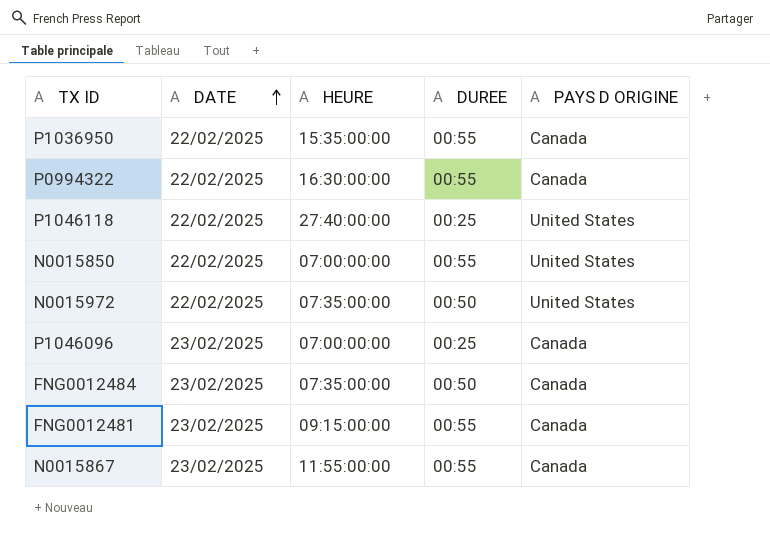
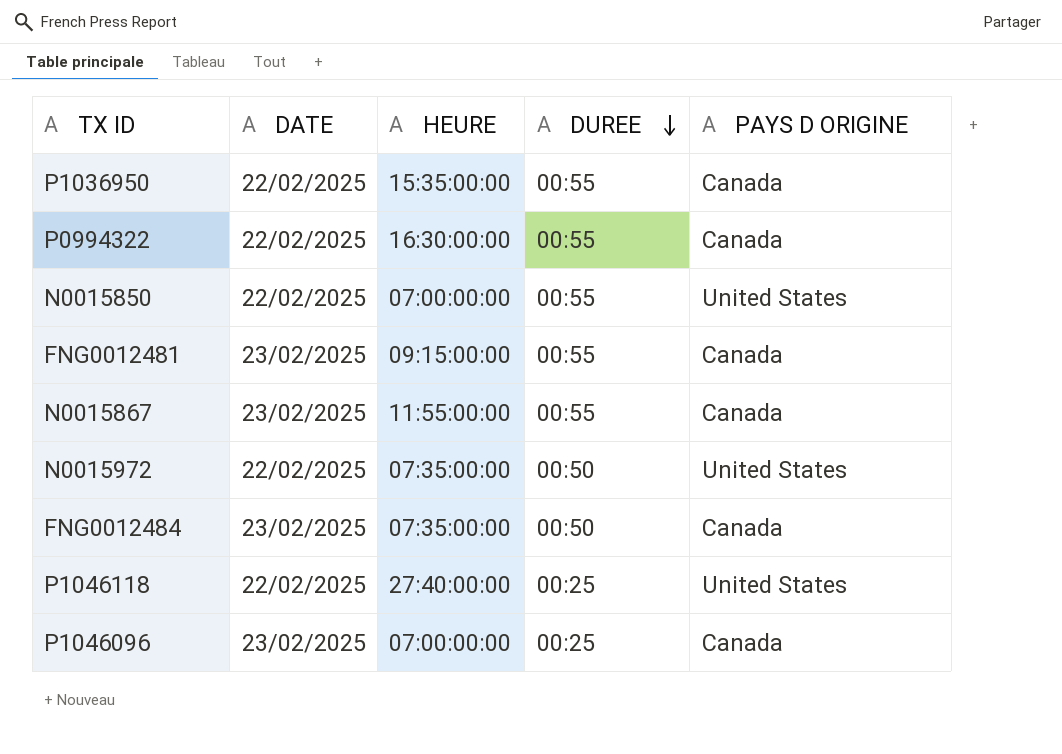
row order: DATE ascending -> DUREE descending

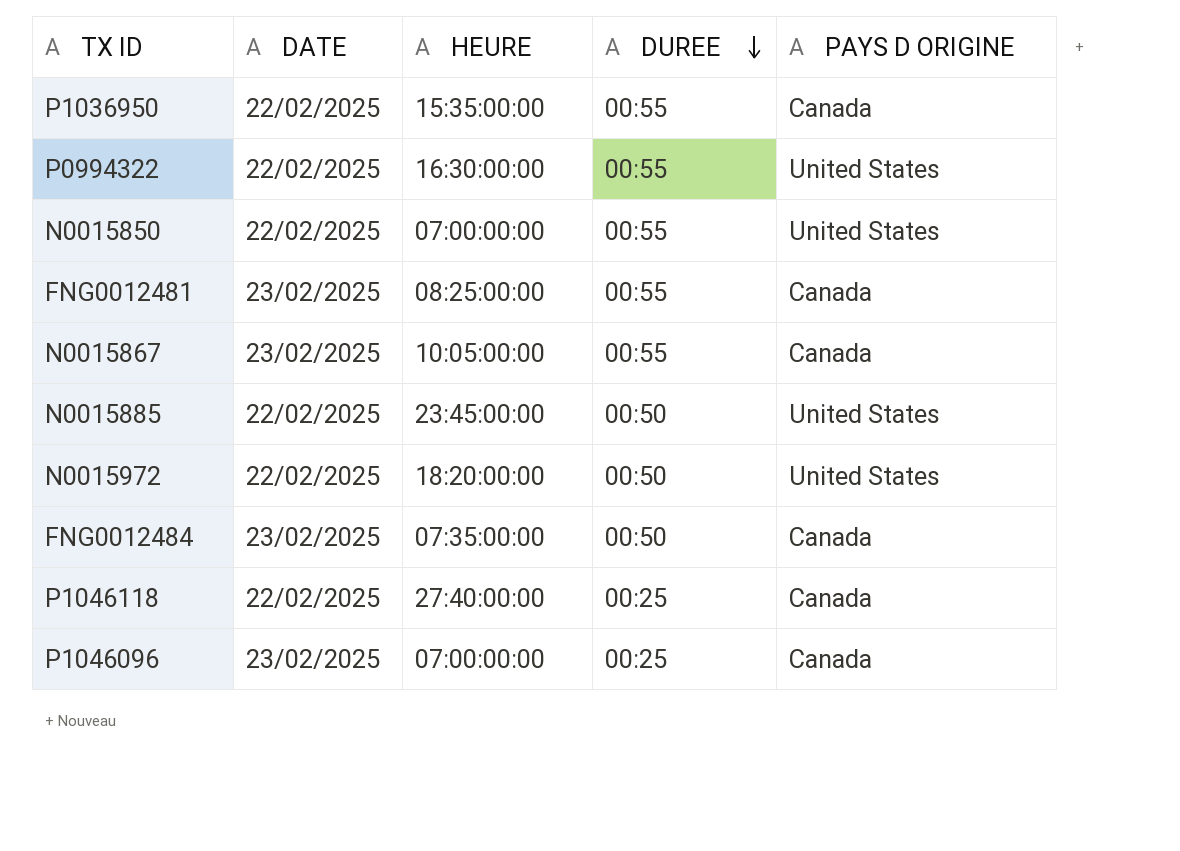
P0994322 | PAYS D ORIGINE: Canada -> United States
FNG0012481 | HEURE: 09:15:00:00 -> 08:25:00:00
N0015867 | HEURE: 11:55:00:00 -> 10:05:00:00
row N0015885: none -> 22/02/2025 | 23:45:00:00 | 00:50 | United States
N0015972 | HEURE: 07:35:00:00 -> 18:20:00:00
P1046118 | PAYS D ORIGINE: United States -> Canada

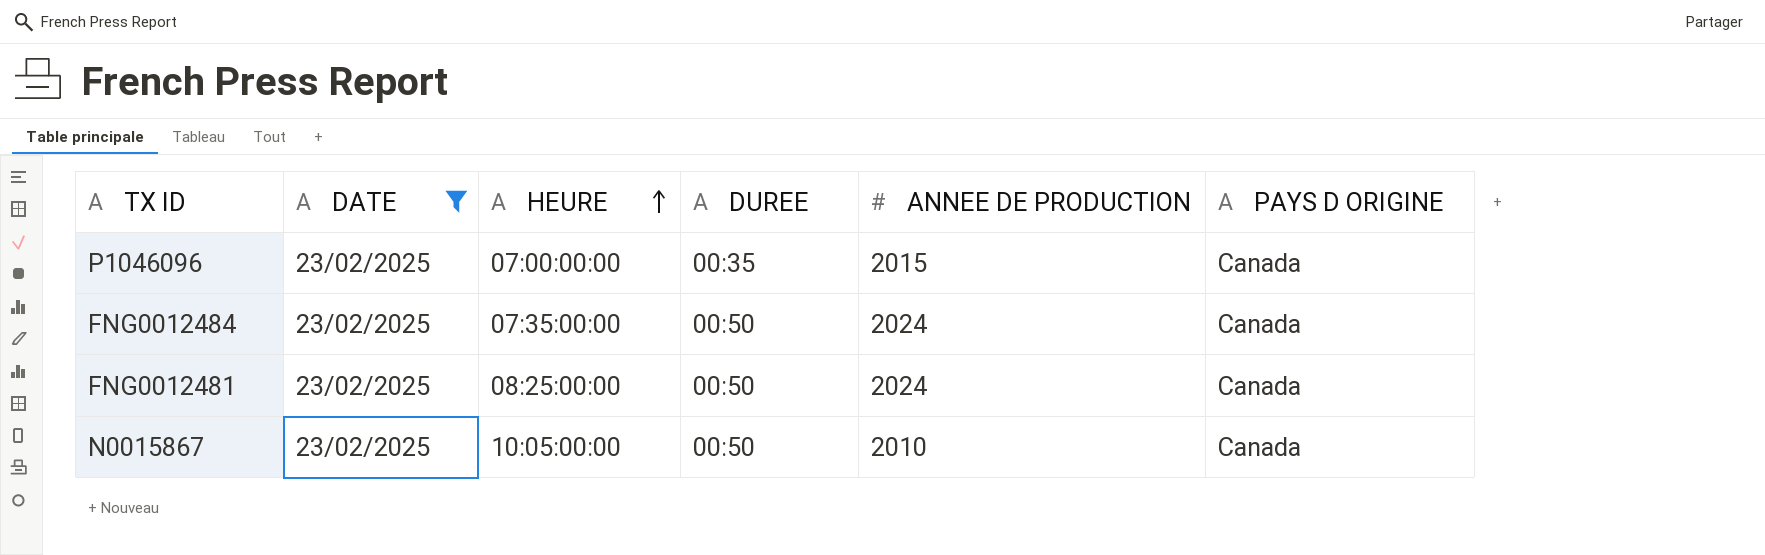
filter: none -> DATE = 23/02/2025
row order: DUREE descending -> HEURE ascending
column ANNEE DE PRODUCTION | position: none -> 5
P1046096 | DUREE: 00:25 -> 00:35
FNG0012481 | DUREE: 00:55 -> 00:50
N0015867 | DUREE: 00:55 -> 00:50

